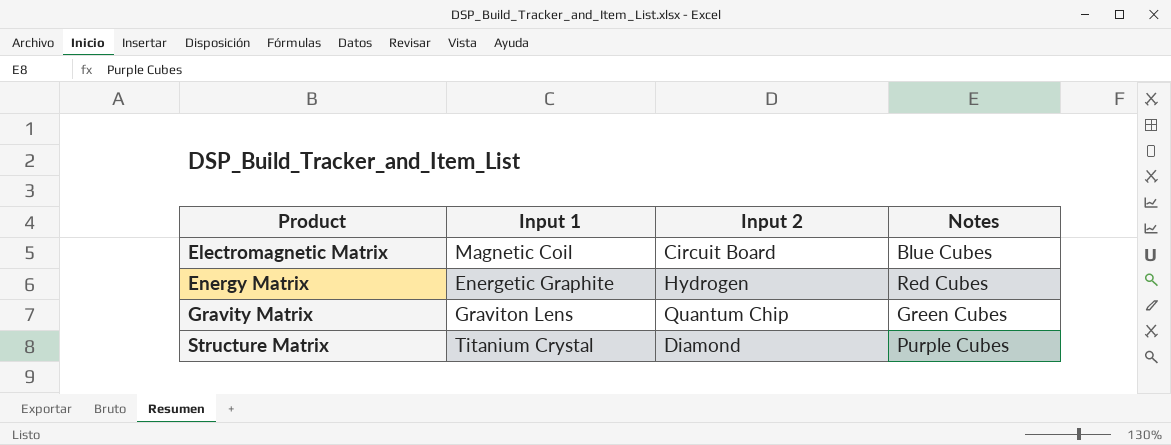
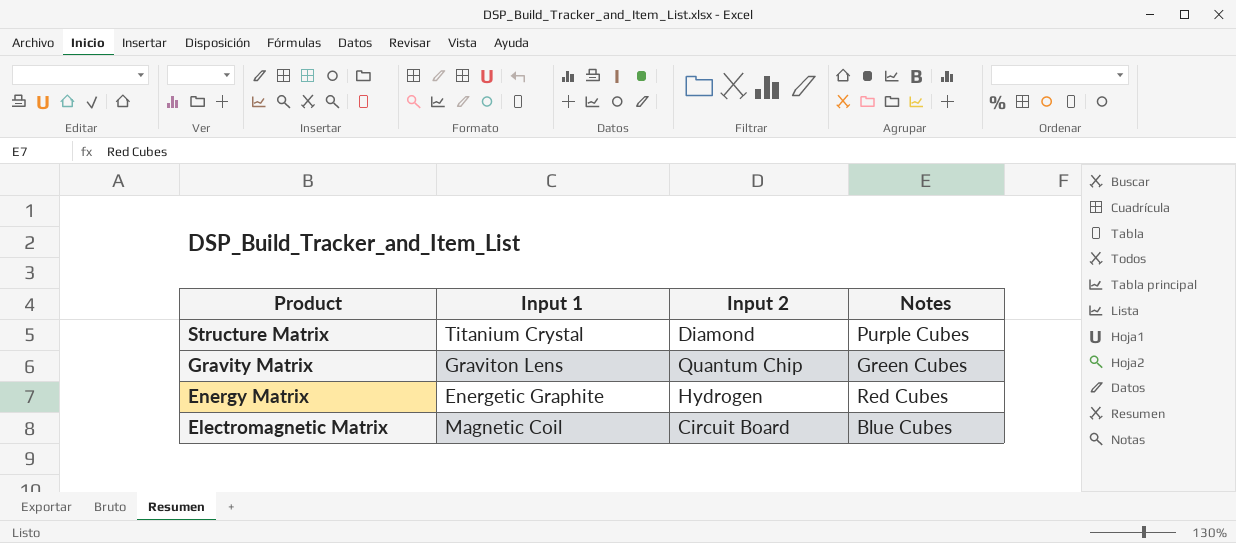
row order: Product ascending -> Product descending

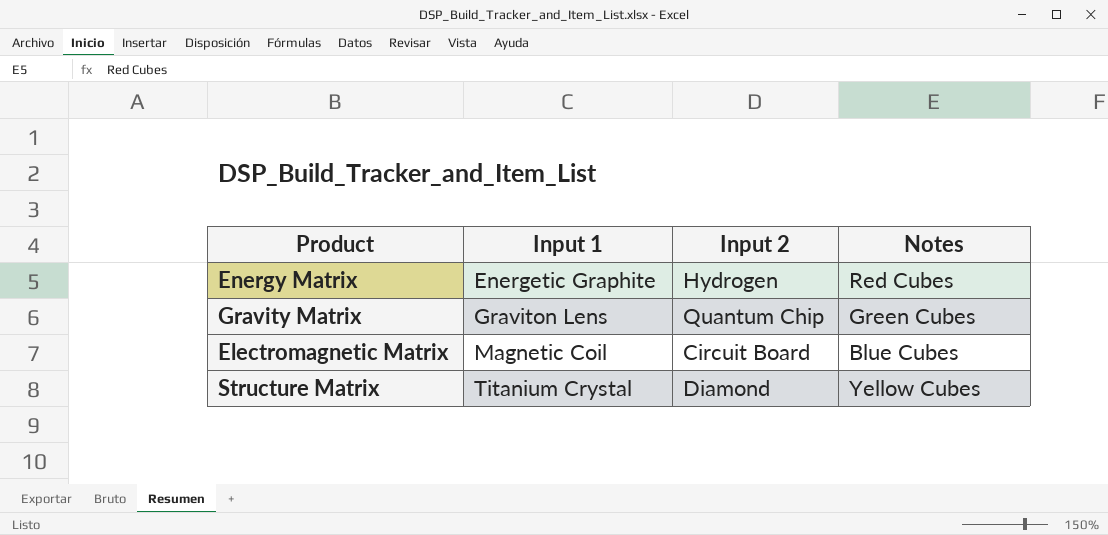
row order: Product descending -> Input 1 ascending
Structure Matrix | Notes: Purple Cubes -> Yellow Cubes

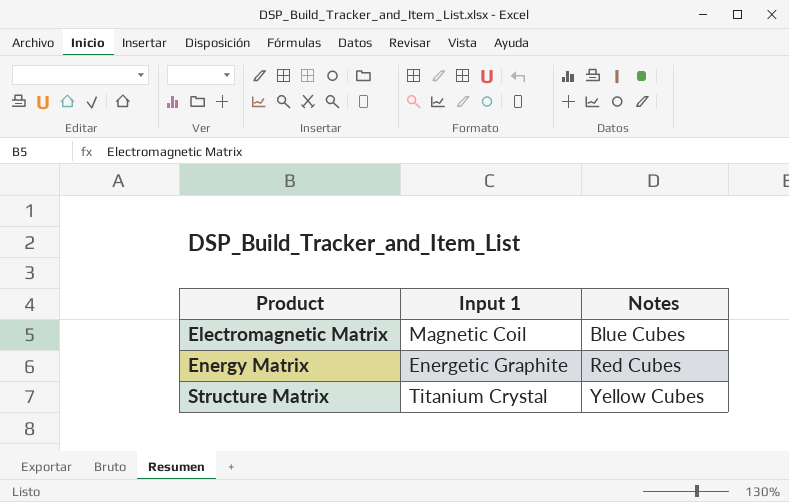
row order: Input 1 ascending -> Product ascending
column Input 2 | position: 3 -> none
row Gravity Matrix: Graviton Lens | Quantum Chip | Green Cubes -> none

